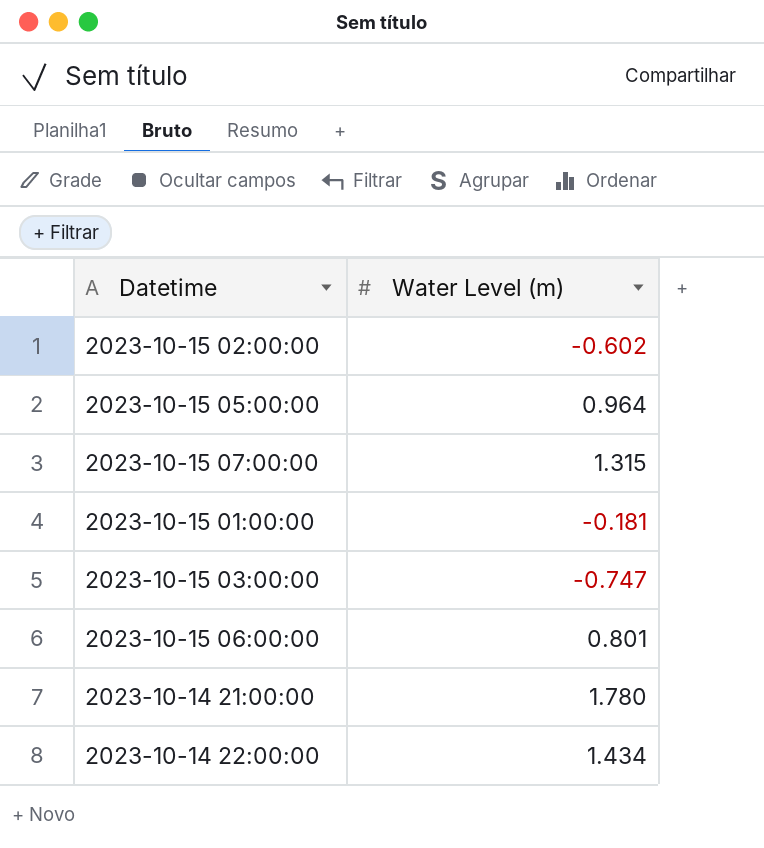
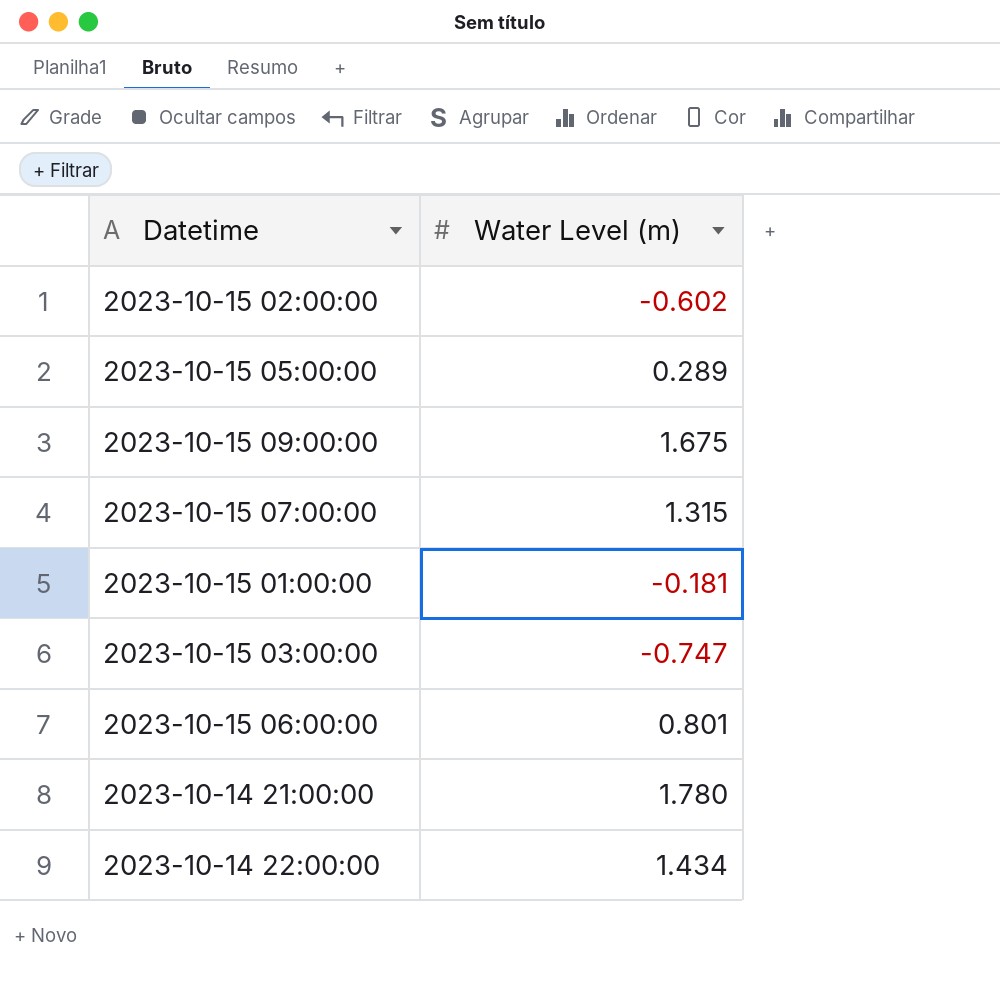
2023-10-15 05:00:00 | Water Level (m): 0.964 -> 0.289
row 2023-10-15 09:00:00: none -> 1.675

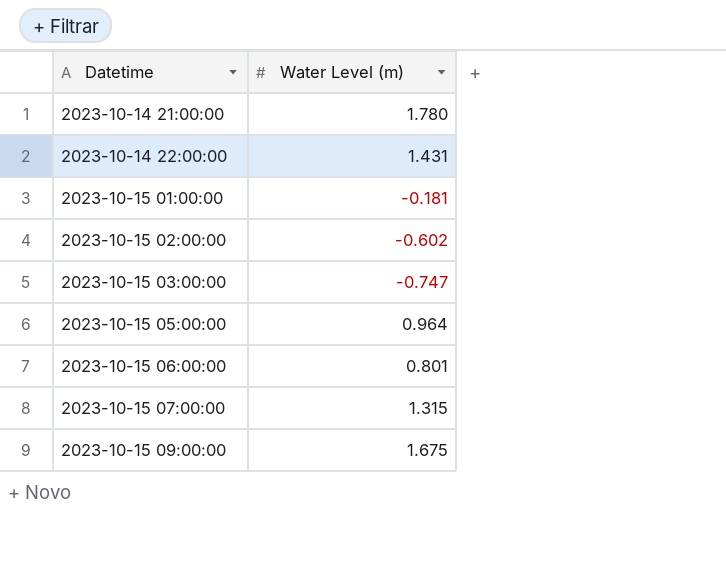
row order: none -> Datetime ascending
2023-10-14 22:00:00 | Water Level (m): 1.434 -> 1.431
2023-10-15 05:00:00 | Water Level (m): 0.289 -> 0.964

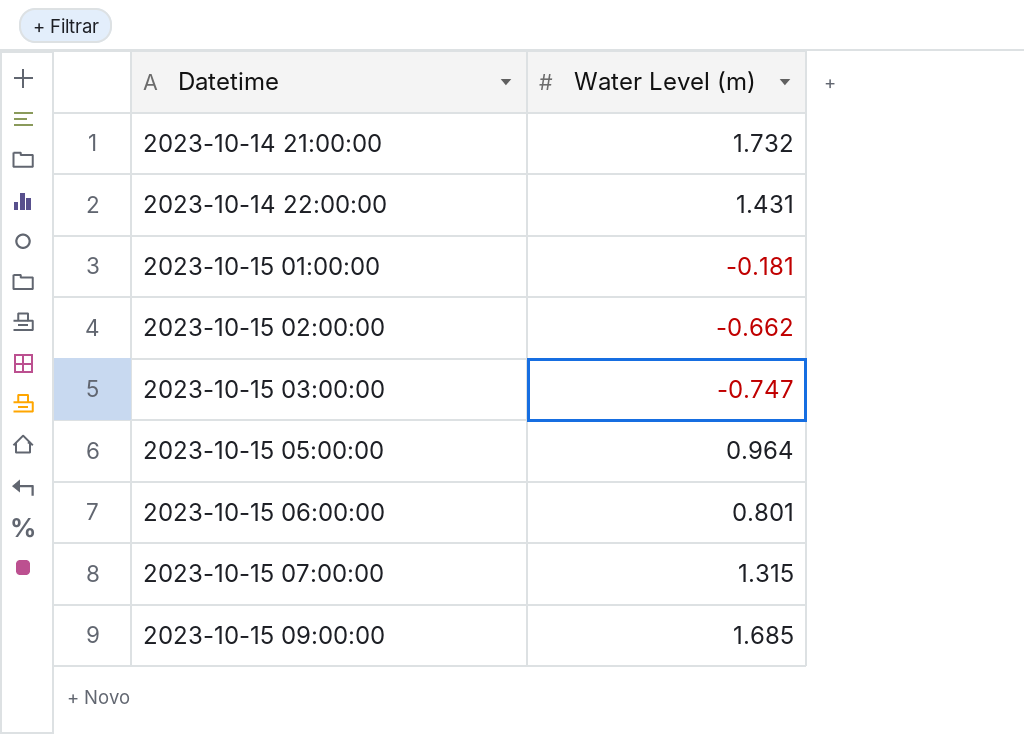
2023-10-14 21:00:00 | Water Level (m): 1.780 -> 1.732
2023-10-15 02:00:00 | Water Level (m): -0.602 -> -0.662
2023-10-15 09:00:00 | Water Level (m): 1.675 -> 1.685

